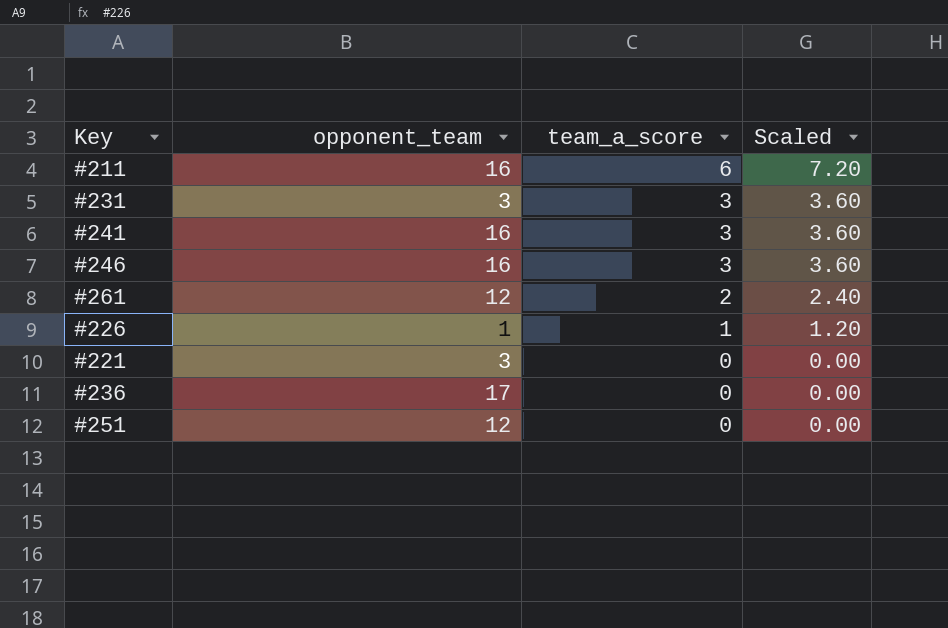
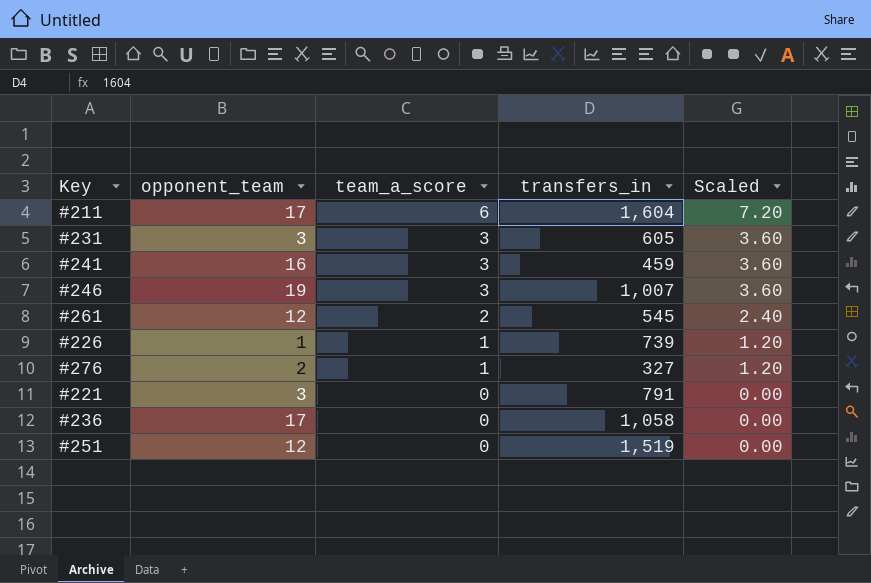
column transfers_in | position: none -> 4
#211 | opponent_team: 16 -> 17
#246 | opponent_team: 16 -> 19
row #276: none -> 2 | 1 | 327 | 1.20

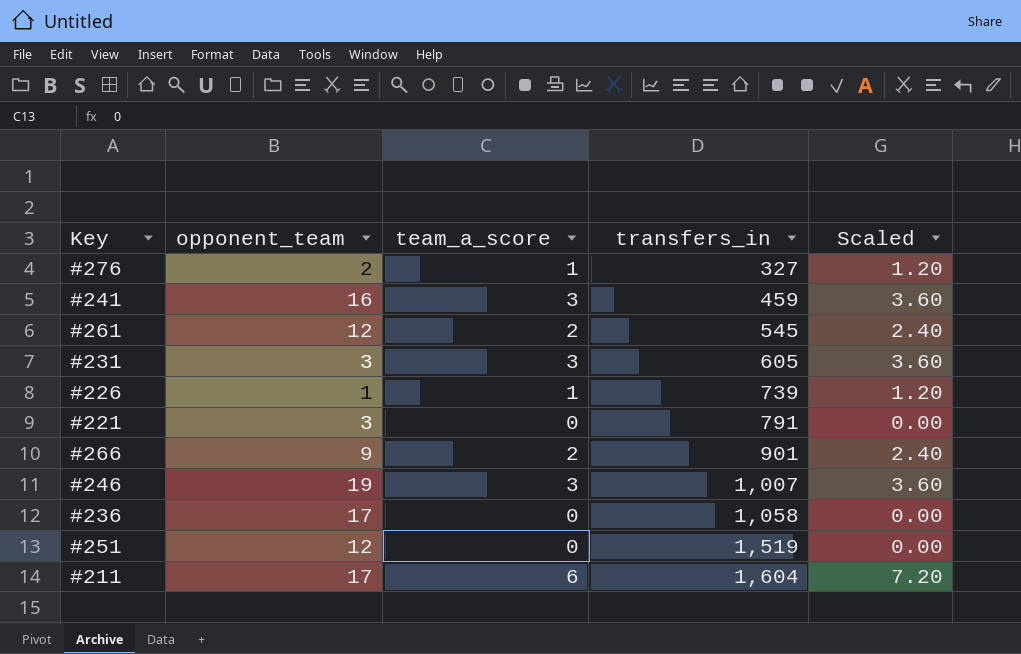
row order: team_a_score descending -> transfers_in ascending
row #266: none -> 9 | 2 | 901 | 2.40

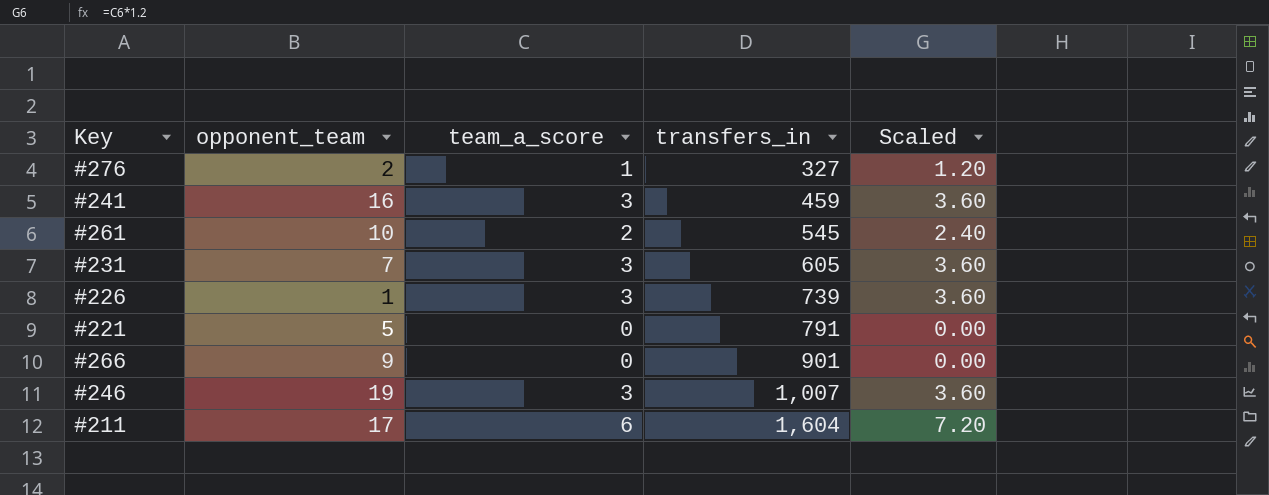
row #236: 17 | 0 | 1,058 | 0.00 -> none
row #251: 12 | 0 | 1,519 | 0.00 -> none
#261 | opponent_team: 12 -> 10
#231 | opponent_team: 3 -> 7
#226 | team_a_score: 1 -> 3
#226 | Scaled: 1.20 -> 3.60
#221 | opponent_team: 3 -> 5
#266 | team_a_score: 2 -> 0
#266 | Scaled: 2.40 -> 0.00

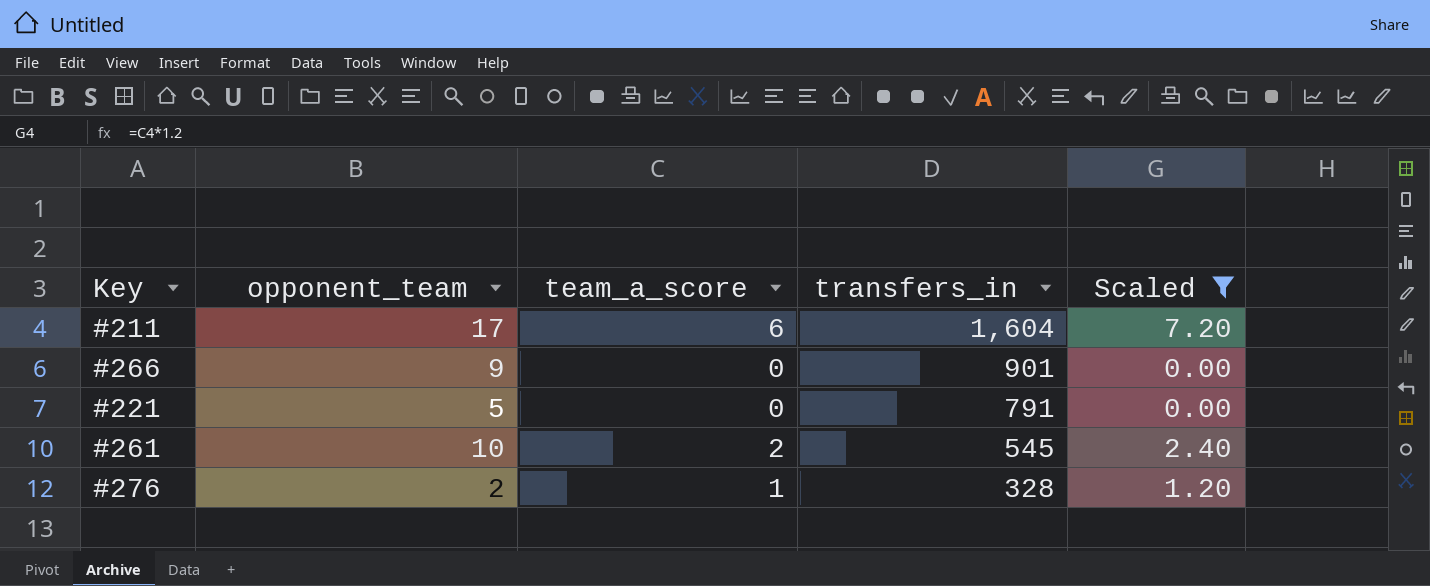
filter: none -> Scaled != 3.60
row order: transfers_in ascending -> transfers_in descending
#276 | transfers_in: 327 -> 328

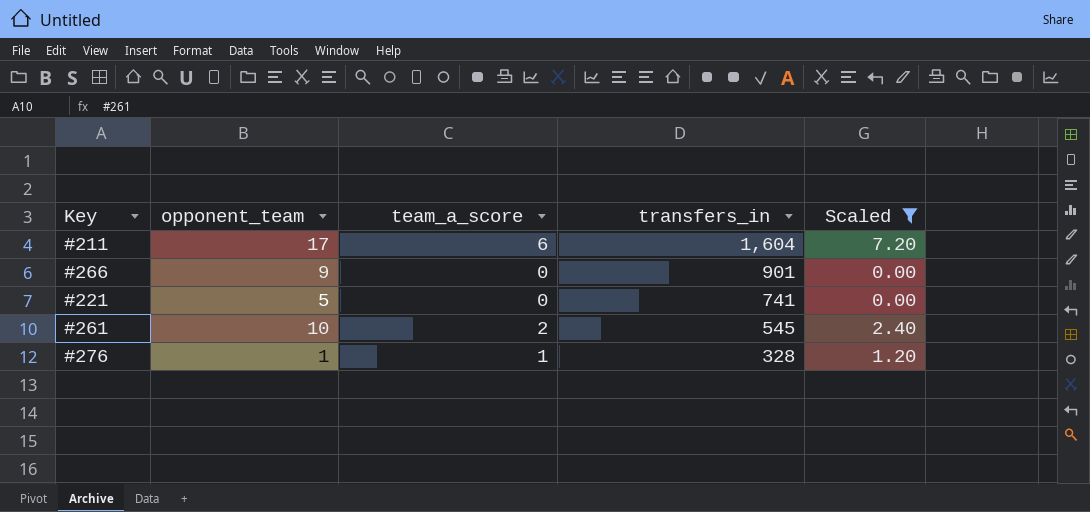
#221 | transfers_in: 791 -> 741
#276 | opponent_team: 2 -> 1

